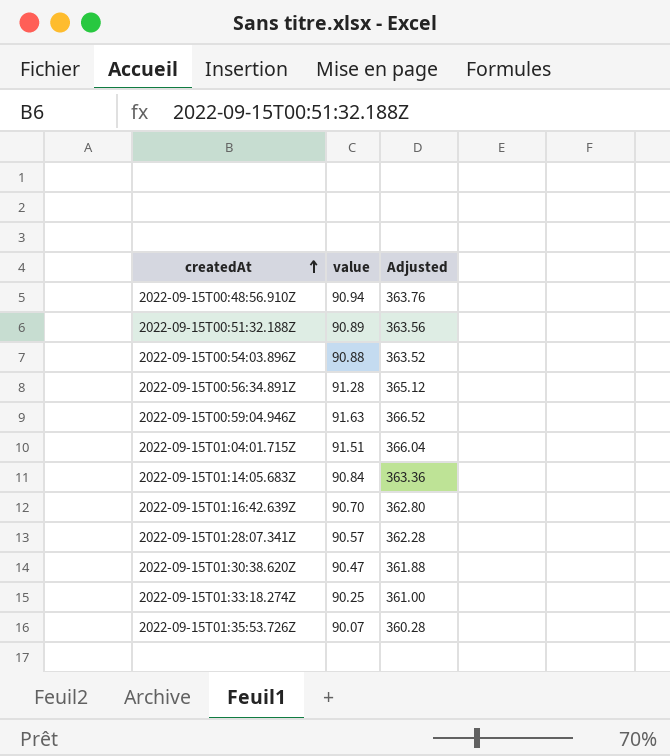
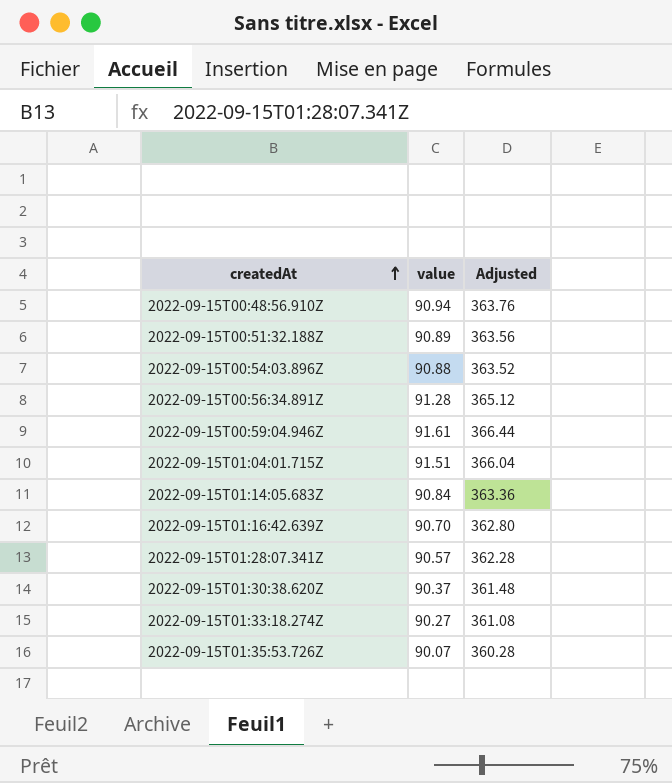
2022-09-15T00:59:04.946Z | value: 91.63 -> 91.61
2022-09-15T00:59:04.946Z | Adjusted: 366.52 -> 366.44
2022-09-15T01:30:38.620Z | value: 90.47 -> 90.37
2022-09-15T01:30:38.620Z | Adjusted: 361.88 -> 361.48
2022-09-15T01:33:18.274Z | value: 90.25 -> 90.27
2022-09-15T01:33:18.274Z | Adjusted: 361.00 -> 361.08

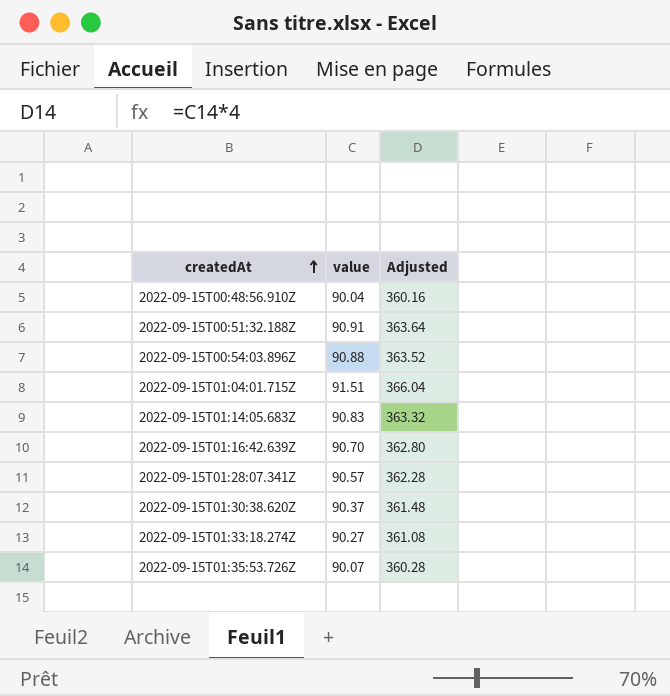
row 2022-09-15T00:56:34.891Z: 91.28 | 365.12 -> none
row 2022-09-15T00:59:04.946Z: 91.61 | 366.44 -> none
2022-09-15T00:48:56.910Z | value: 90.94 -> 90.04
2022-09-15T00:48:56.910Z | Adjusted: 363.76 -> 360.16
2022-09-15T00:51:32.188Z | value: 90.89 -> 90.91
2022-09-15T00:51:32.188Z | Adjusted: 363.56 -> 363.64
2022-09-15T01:14:05.683Z | value: 90.84 -> 90.83
2022-09-15T01:14:05.683Z | Adjusted: 363.36 -> 363.32

